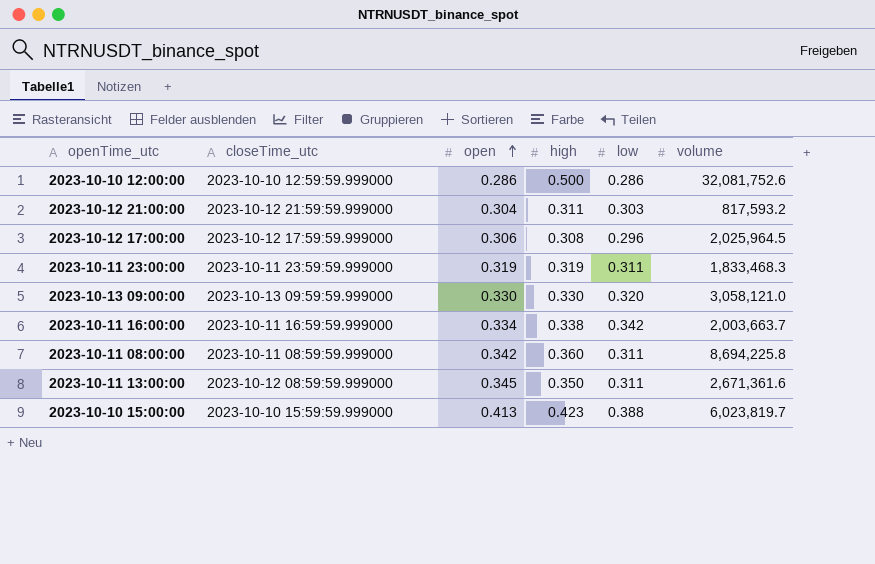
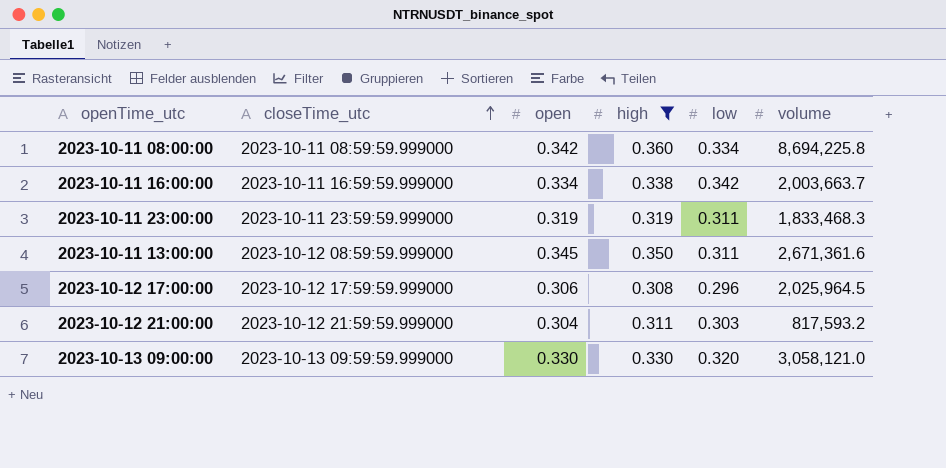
filter: none -> high <= 0.360
row order: open ascending -> closeTime_utc ascending
2023-10-11 08:00:00 | low: 0.311 -> 0.334

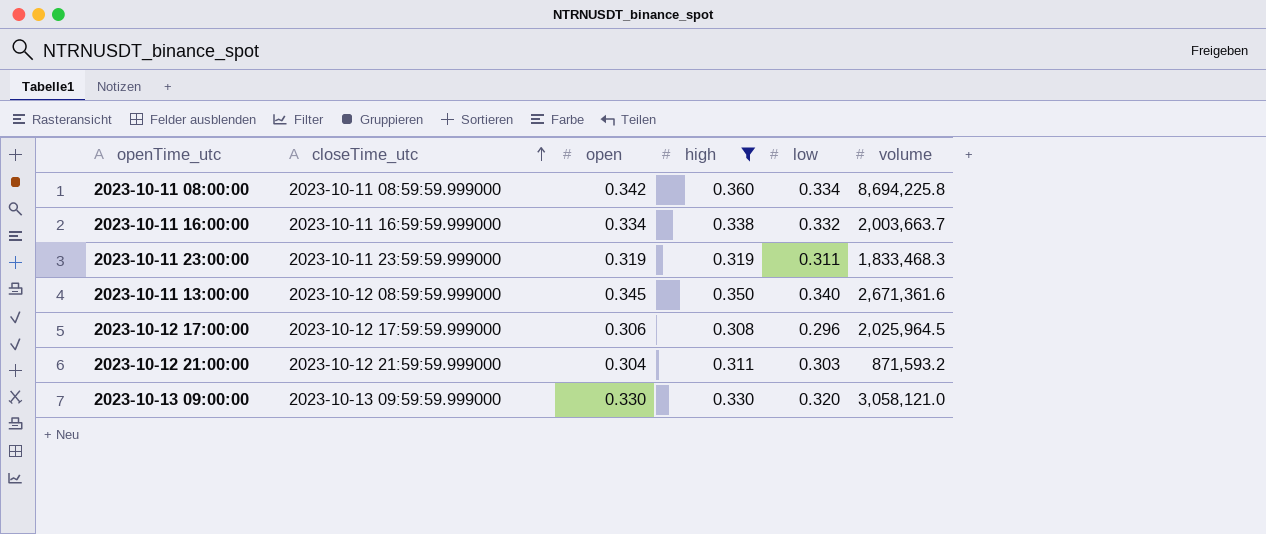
2023-10-11 16:00:00 | low: 0.342 -> 0.332
2023-10-11 13:00:00 | low: 0.311 -> 0.340
2023-10-12 21:00:00 | volume: 817,593.2 -> 871,593.2

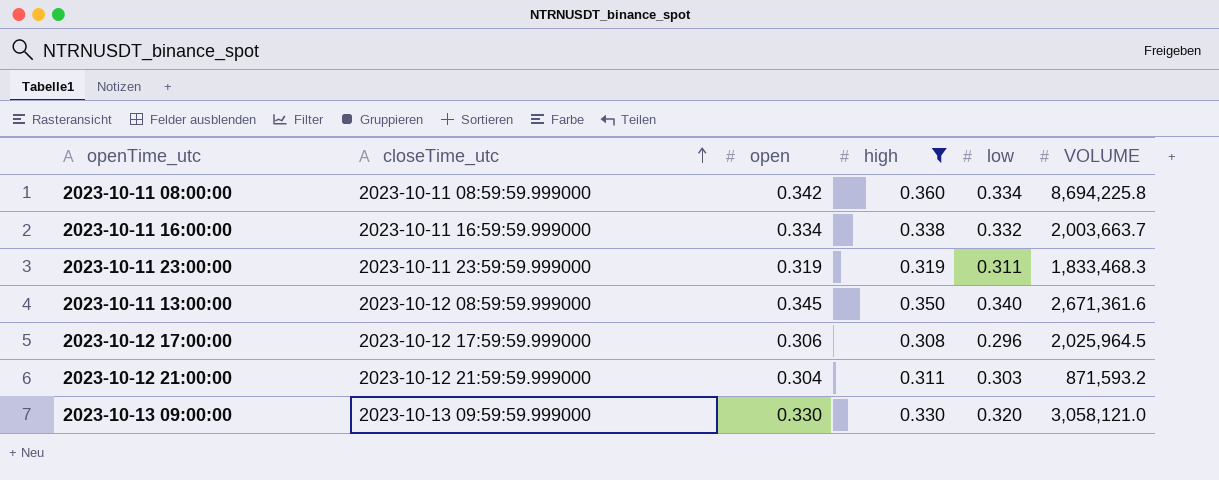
column name: volume -> VOLUME

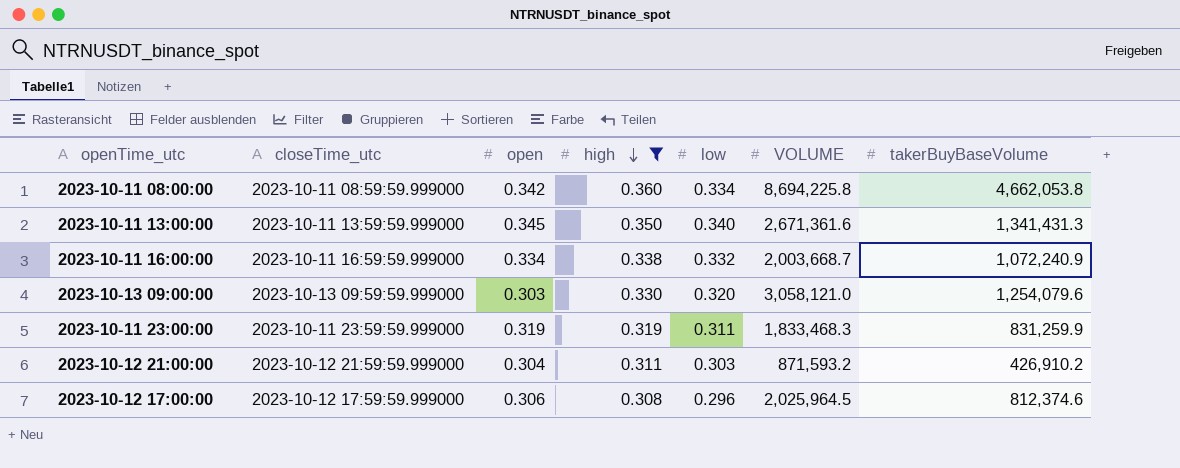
row order: closeTime_utc ascending -> high descending
column takerBuyBaseVolume | position: none -> 7
2023-10-11 13:00:00 | closeTime_utc: 2023-10-12 08:59:59.999000 -> 2023-10-11 13:59:59.999000
2023-10-11 16:00:00 | VOLUME: 2,003,663.7 -> 2,003,668.7
2023-10-13 09:00:00 | open: 0.330 -> 0.303

